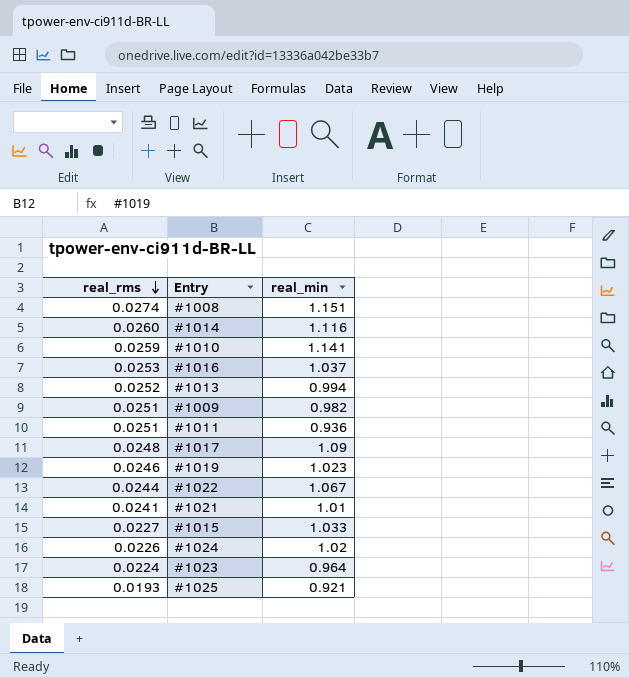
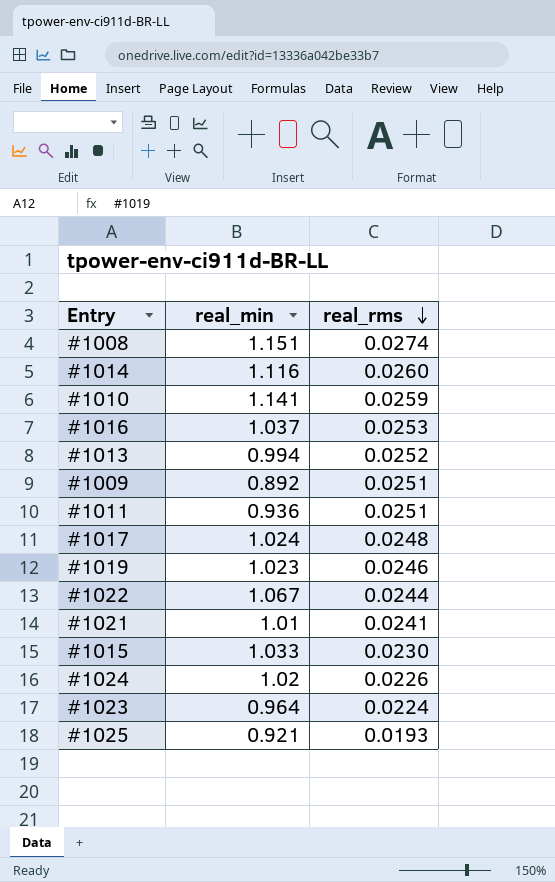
column real_rms | position: 1 -> 3
#1009 | real_min: 0.982 -> 0.892
#1017 | real_min: 1.09 -> 1.024
#1015 | real_rms: 0.0227 -> 0.0230

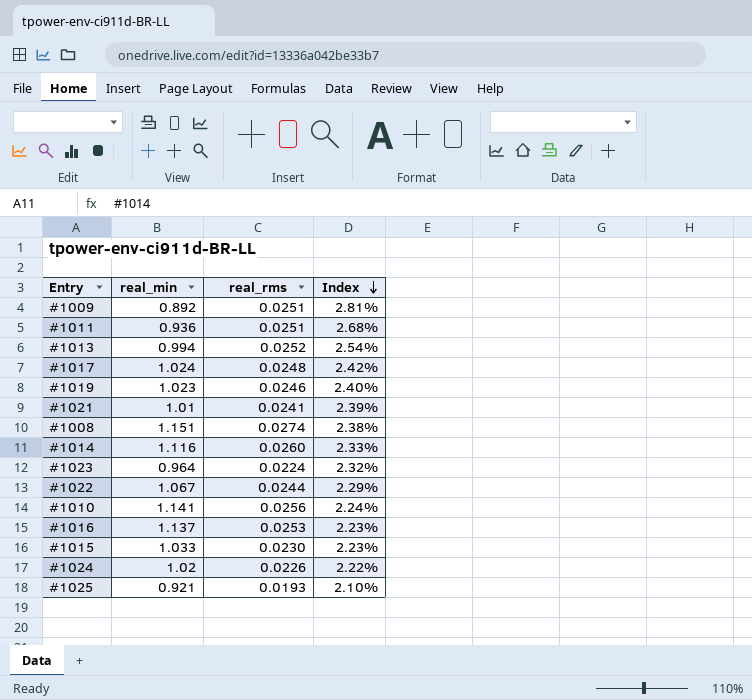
row order: real_rms descending -> Index descending
column Index | formula: none -> [real_rms] / [real_min]
#1010 | real_rms: 0.0259 -> 0.0256
#1016 | real_min: 1.037 -> 1.137

